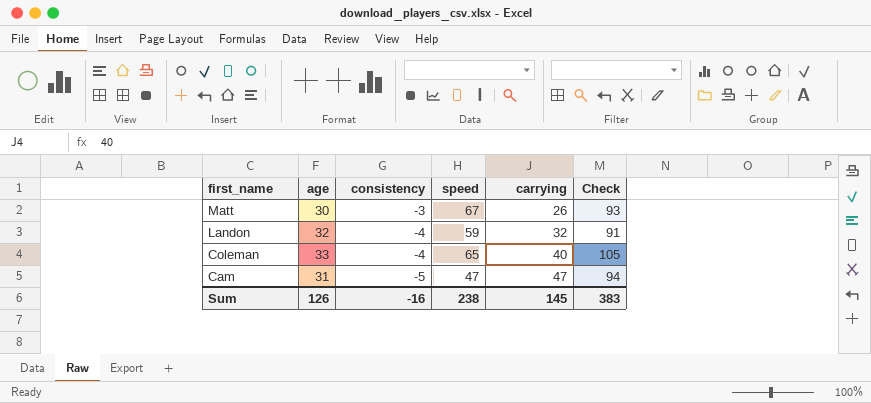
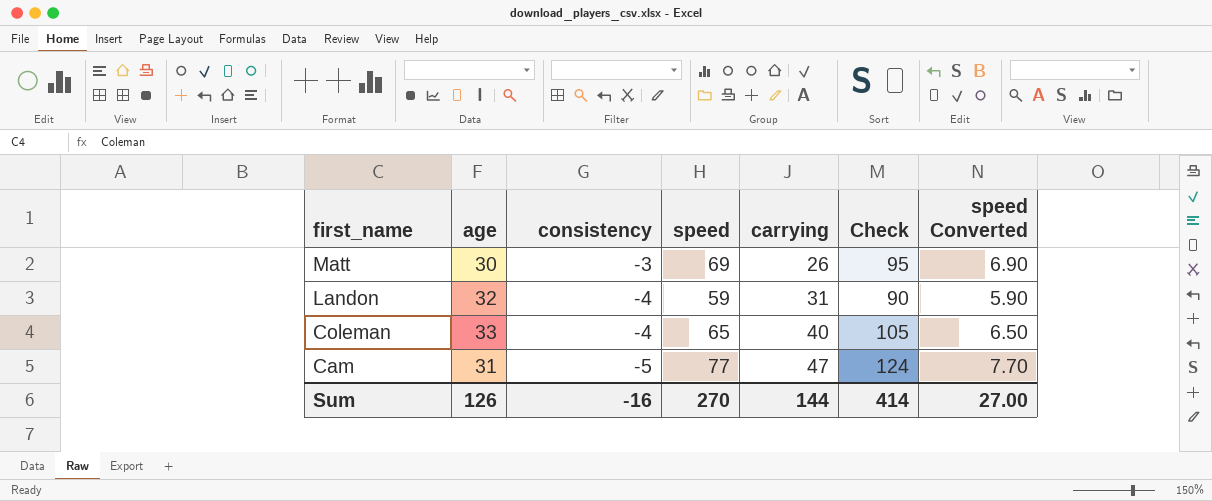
column speed Converted | formula: none -> [speed] * 0.1
Matt | speed: 67 -> 69
Matt | Check: 93 -> 95
Landon | carrying: 32 -> 31
Landon | Check: 91 -> 90
Cam | speed: 47 -> 77
Cam | Check: 94 -> 124
Sum | speed: 238 -> 270
Sum | carrying: 145 -> 144
Sum | Check: 383 -> 414

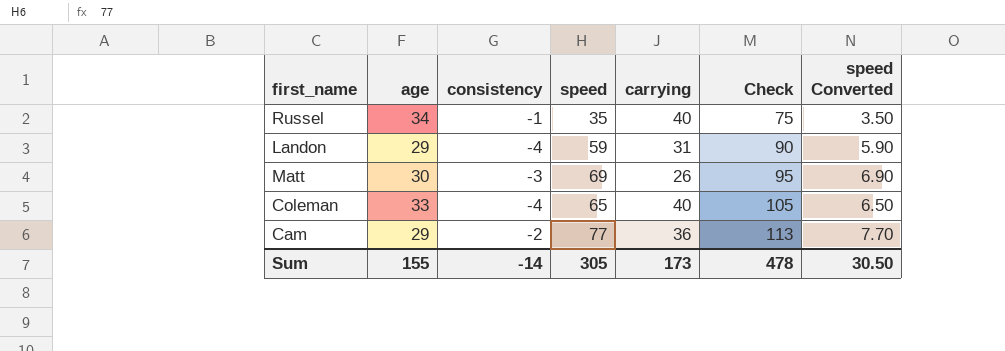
row order: first_name descending -> Check ascending
row Russel: none -> 34 | -1 | 35 | 40 | 75 | 3.50
Landon | age: 32 -> 29
Cam | age: 31 -> 29
Cam | consistency: -5 -> -2
Cam | carrying: 47 -> 36
Cam | Check: 124 -> 113
Sum | age: 126 -> 155
Sum | consistency: -16 -> -14
Sum | speed: 270 -> 305
Sum | carrying: 144 -> 173
Sum | Check: 414 -> 478
Sum | speed Converted: 27.00 -> 30.50

